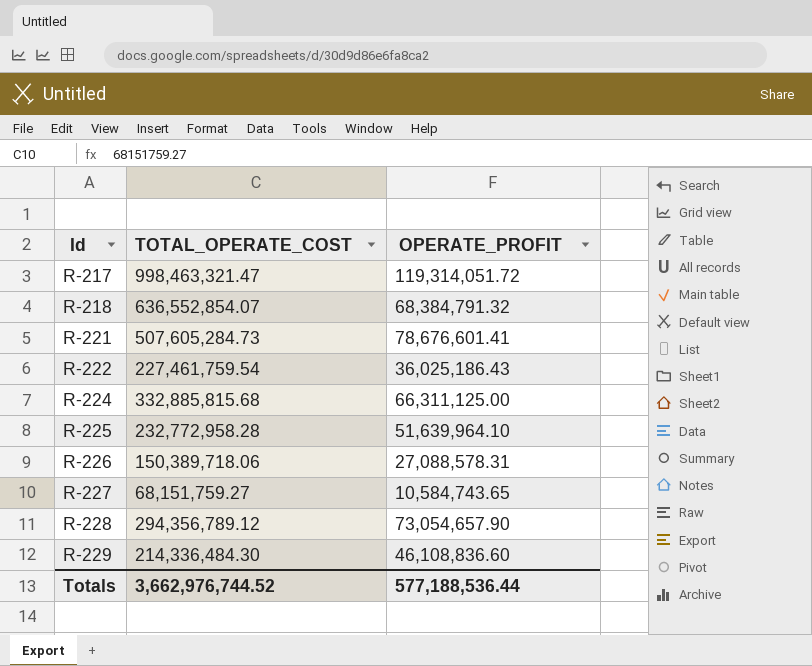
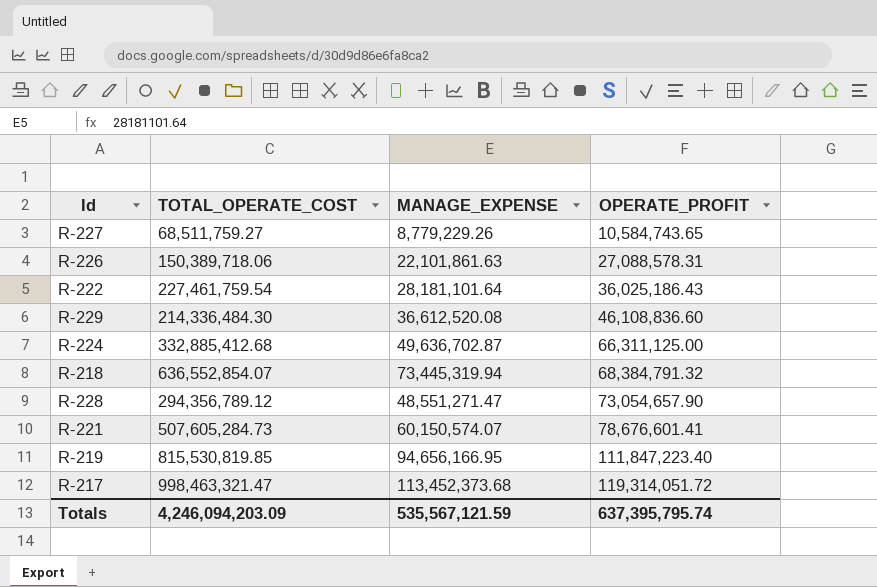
row order: Id ascending -> OPERATE_PROFIT ascending
column MANAGE_EXPENSE | position: none -> 3
row R-225: 232,772,958.28 | 51,639,964.10 -> none
R-227 | TOTAL_OPERATE_COST: 68,151,759.27 -> 68,511,759.27
R-224 | TOTAL_OPERATE_COST: 332,885,815.68 -> 332,885,412.68
row R-219: none -> 815,530,819.85 | 94,656,166.95 | 111,847,223.40
Totals | TOTAL_OPERATE_COST: 3,662,976,744.52 -> 4,246,094,203.09
Totals | OPERATE_PROFIT: 577,188,536.44 -> 637,395,795.74

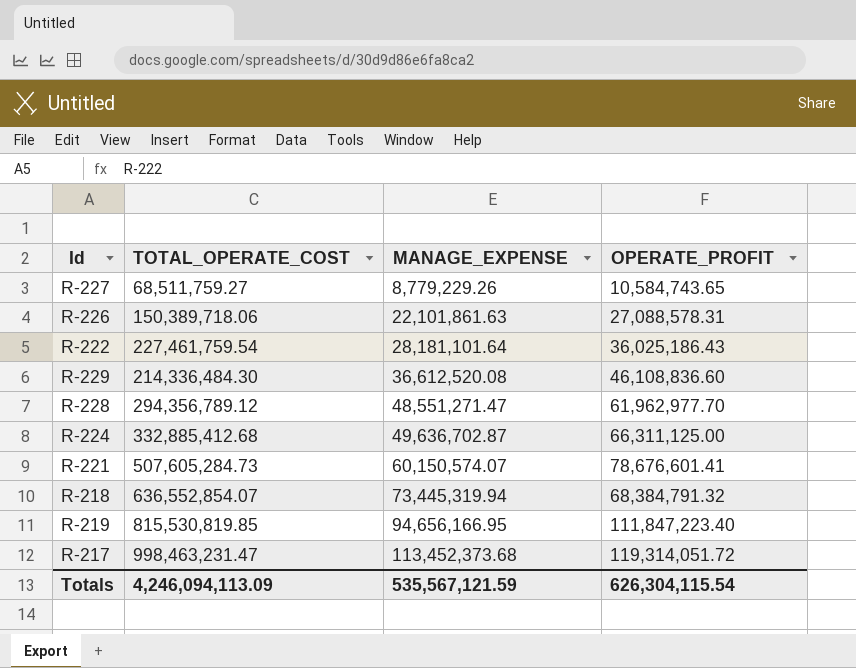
row order: OPERATE_PROFIT ascending -> MANAGE_EXPENSE ascending
R-228 | OPERATE_PROFIT: 73,054,657.90 -> 61,962,977.70
R-217 | TOTAL_OPERATE_COST: 998,463,321.47 -> 998,463,231.47
Totals | TOTAL_OPERATE_COST: 4,246,094,203.09 -> 4,246,094,113.09
Totals | OPERATE_PROFIT: 637,395,795.74 -> 626,304,115.54

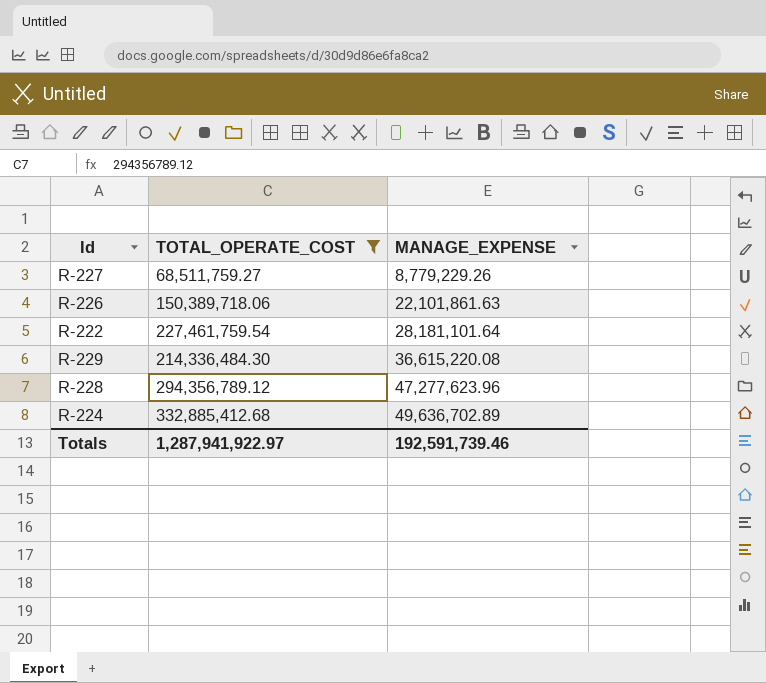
filter: none -> TOTAL_OPERATE_COST <= 332,885,412.68
column OPERATE_PROFIT | position: 4 -> none
R-229 | MANAGE_EXPENSE: 36,612,520.08 -> 36,615,220.08
R-228 | MANAGE_EXPENSE: 48,551,271.47 -> 47,277,623.96
R-224 | MANAGE_EXPENSE: 49,636,702.87 -> 49,636,702.89
Totals | TOTAL_OPERATE_COST: 4,246,094,113.09 -> 1,287,941,922.97
Totals | MANAGE_EXPENSE: 535,567,121.59 -> 192,591,739.46

